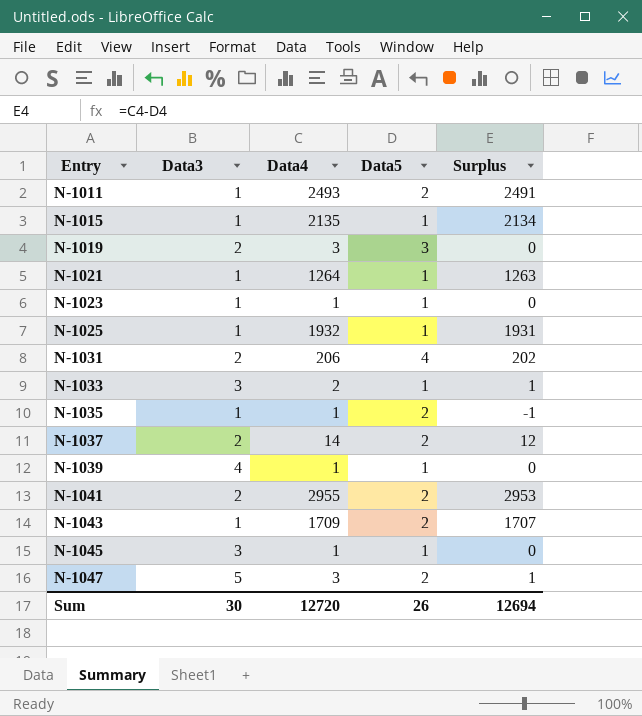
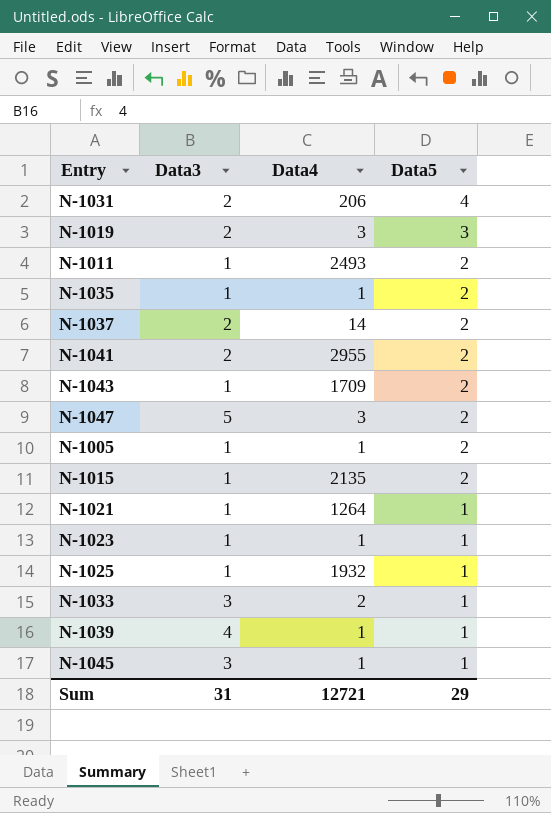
row order: Entry ascending -> Data5 descending
column Surplus | formula: [Data4] - [Data5] -> none
row N-1005: none -> 1 | 1 | 2
N-1015 | Data5: 1 -> 2
Sum | Data3: 30 -> 31
Sum | Data4: 12720 -> 12721
Sum | Data5: 26 -> 29

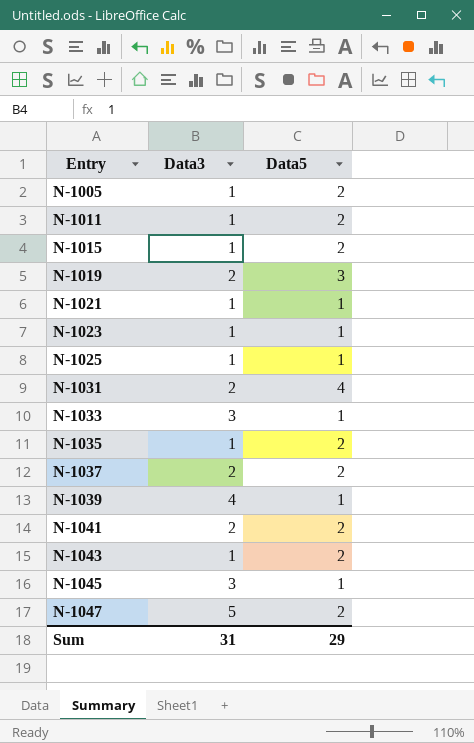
row order: Data5 descending -> Entry ascending
column Data4 | position: 3 -> none

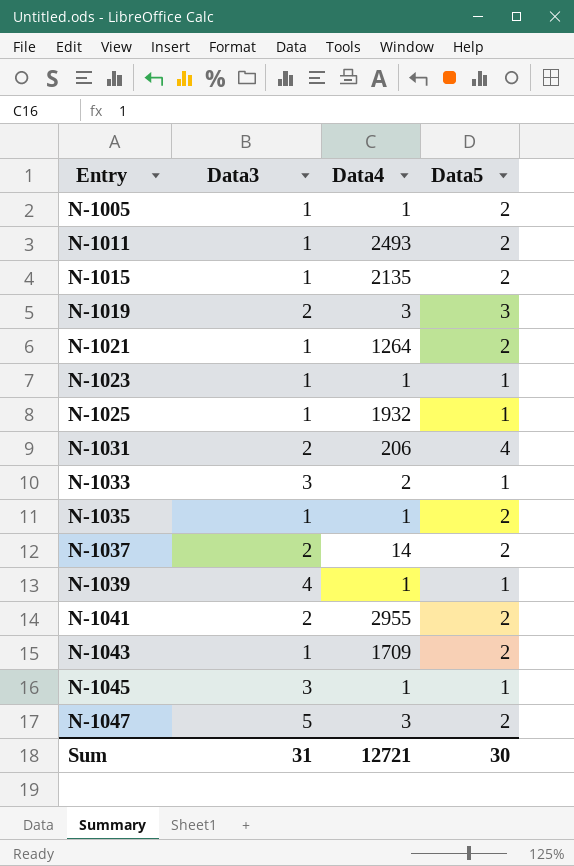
column Data4 | position: none -> 3
N-1021 | Data5: 1 -> 2
Sum | Data5: 29 -> 30

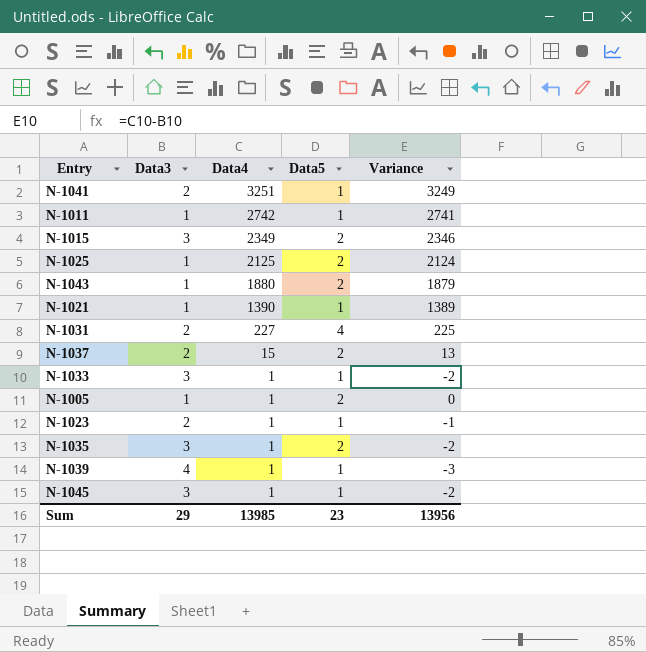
row order: Entry ascending -> Data4 descending
column Variance | formula: none -> [Data4] - [Data3]
row N-1019: 2 | 3 | 3 -> none
row N-1047: 5 | 3 | 2 -> none
N-1041 | Data4: 2955 -> 3251
N-1041 | Data5: 2 -> 1
N-1011 | Data4: 2493 -> 2742
N-1011 | Data5: 2 -> 1
N-1015 | Data3: 1 -> 3
N-1015 | Data4: 2135 -> 2349
N-1025 | Data4: 1932 -> 2125
N-1025 | Data5: 1 -> 2
N-1043 | Data4: 1709 -> 1880
N-1021 | Data4: 1264 -> 1390
N-1021 | Data5: 2 -> 1
N-1031 | Data4: 206 -> 227
N-1037 | Data4: 14 -> 15
N-1033 | Data4: 2 -> 1
N-1023 | Data3: 1 -> 2
N-1035 | Data3: 1 -> 3
Sum | Data3: 31 -> 29
Sum | Data4: 12721 -> 13985
Sum | Data5: 30 -> 23

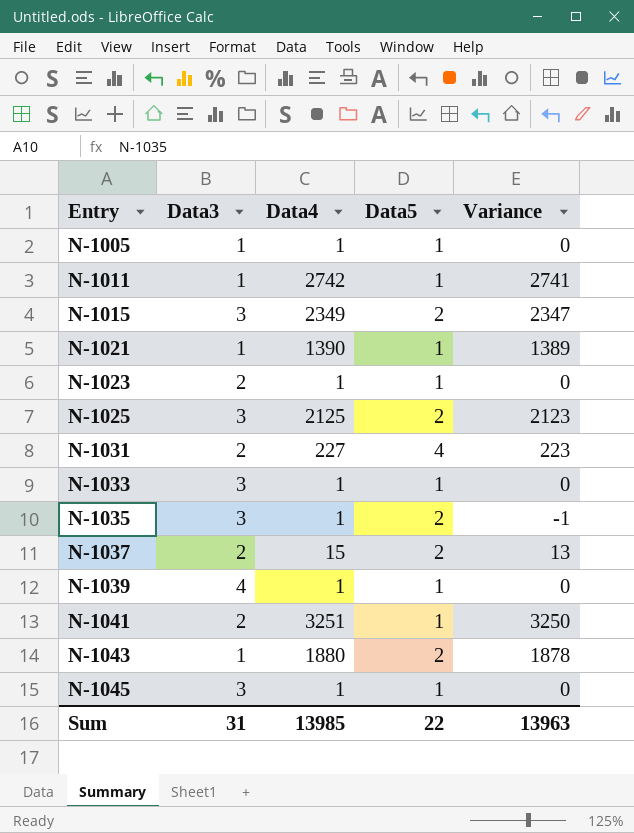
row order: Data4 descending -> Entry ascending
column Variance | formula: [Data4] - [Data3] -> [Data4] - [Data5]
N-1005 | Data5: 2 -> 1
N-1025 | Data3: 1 -> 3
Sum | Data3: 29 -> 31
Sum | Data5: 23 -> 22
Sum | Variance: 13956 -> 13963

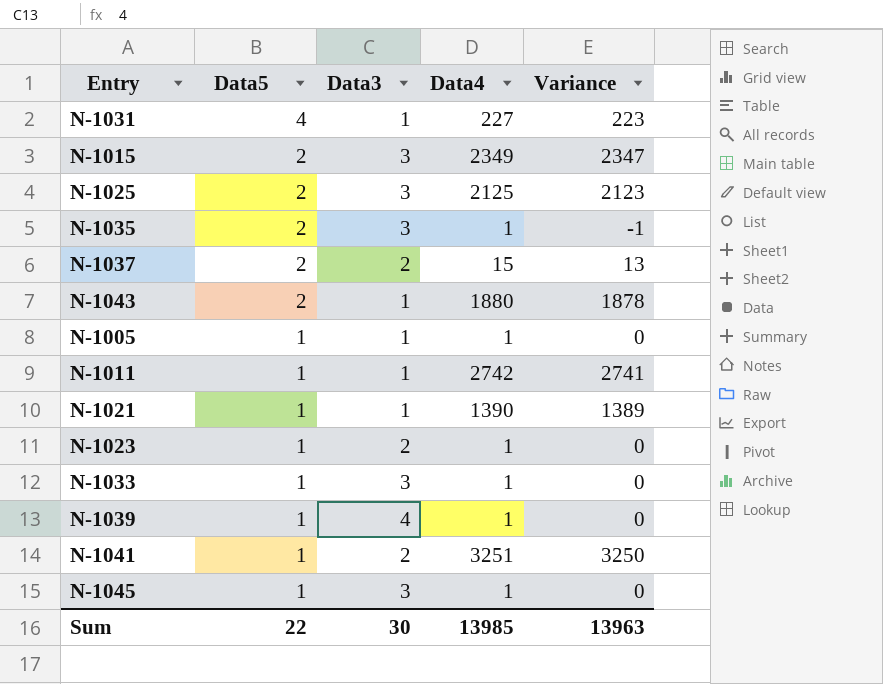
row order: Entry ascending -> Data5 descending
column Data5 | position: 4 -> 2
N-1031 | Data3: 2 -> 1
Sum | Data3: 31 -> 30

